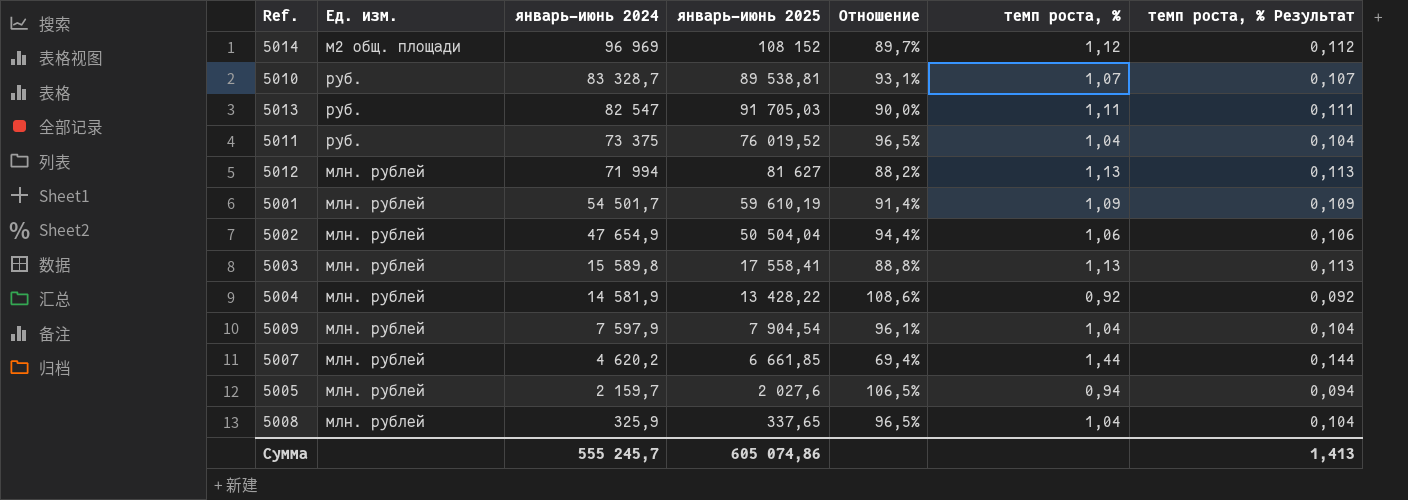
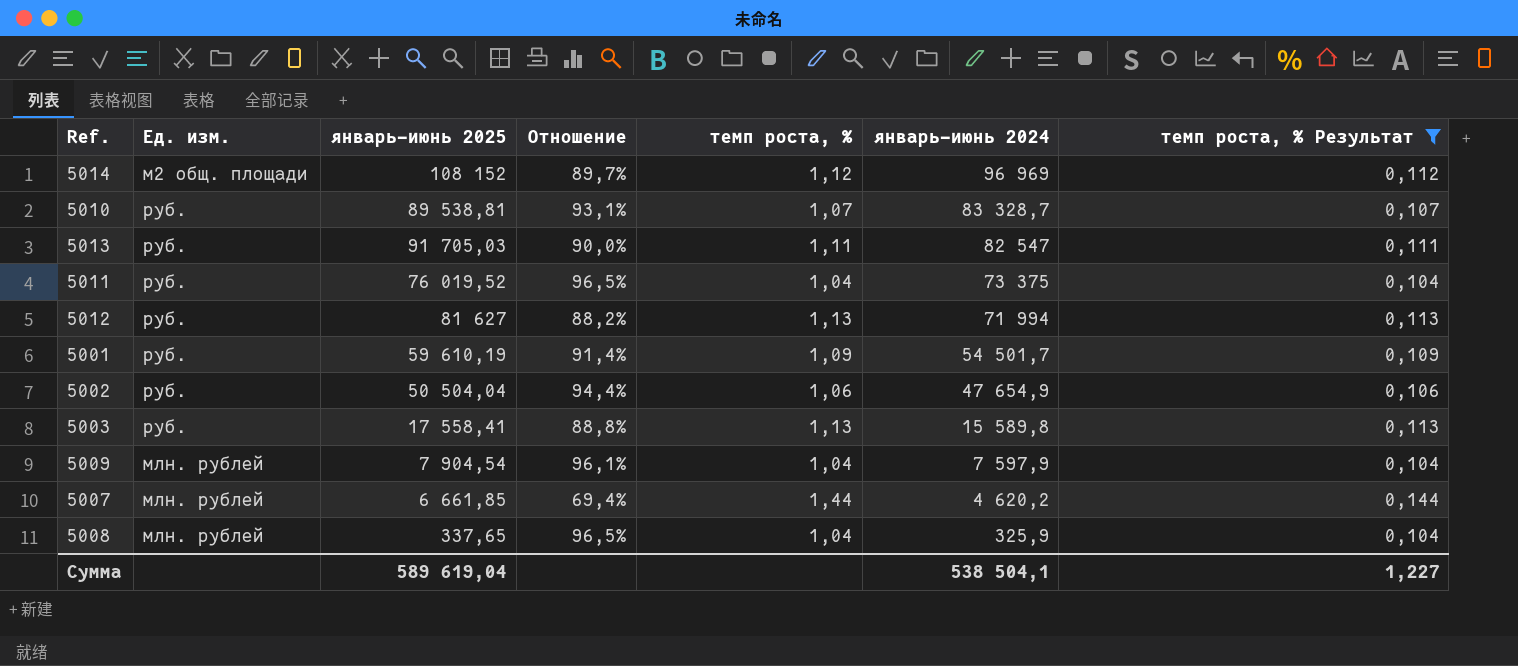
filter: none -> темп роста, % Результат >= 0,104
column январь-июнь 2024 | position: 3 -> 6
5012 | Ед. изм.: млн. рублей -> руб.
5001 | Ед. изм.: млн. рублей -> руб.
5002 | Ед. изм.: млн. рублей -> руб.
5003 | Ед. изм.: млн. рублей -> руб.
Сумма | январь-июнь 2025: 605 074,86 -> 589 619,04
Сумма | январь-июнь 2024: 555 245,7 -> 538 504,1
Сумма | темп роста, % Результат: 1,413 -> 1,227

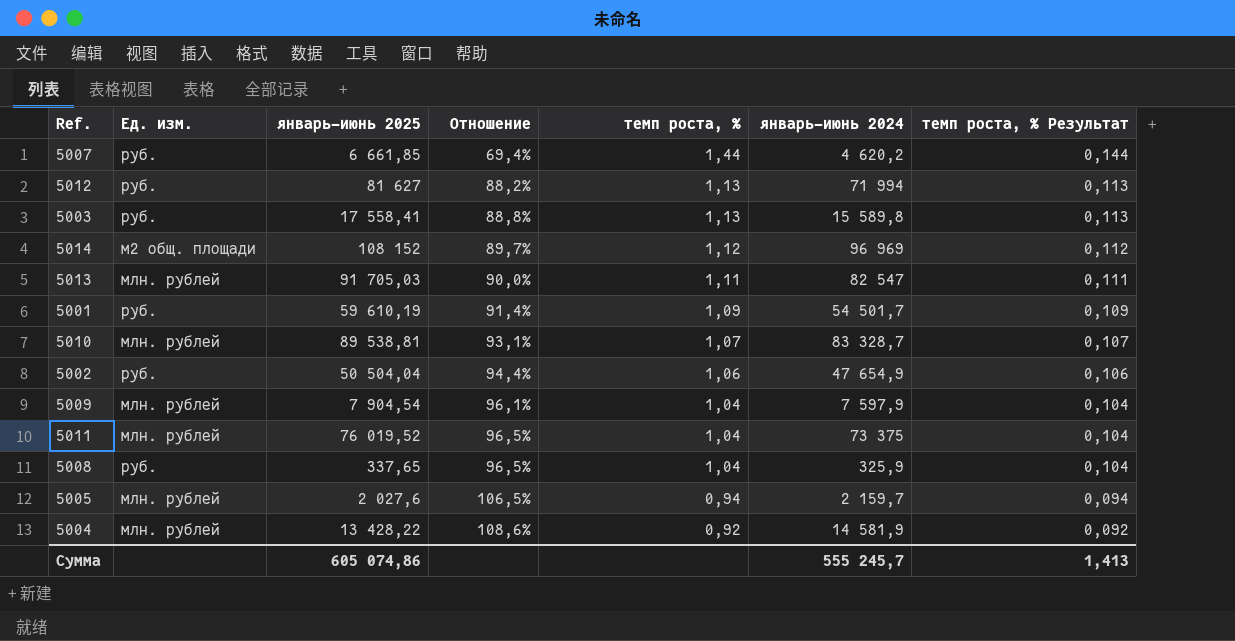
filter: темп роста, % Результат >= 0,104 -> none
row order: январь-июнь 2024 descending -> Отношение ascending
5007 | Ед. изм.: млн. рублей -> руб.
5013 | Ед. изм.: руб. -> млн. рублей
5010 | Ед. изм.: руб. -> млн. рублей
5011 | Ед. изм.: руб. -> млн. рублей
5008 | Ед. изм.: млн. рублей -> руб.
Сумма | январь-июнь 2025: 589 619,04 -> 605 074,86
Сумма | январь-июнь 2024: 538 504,1 -> 555 245,7
Сумма | темп роста, % Результат: 1,227 -> 1,413

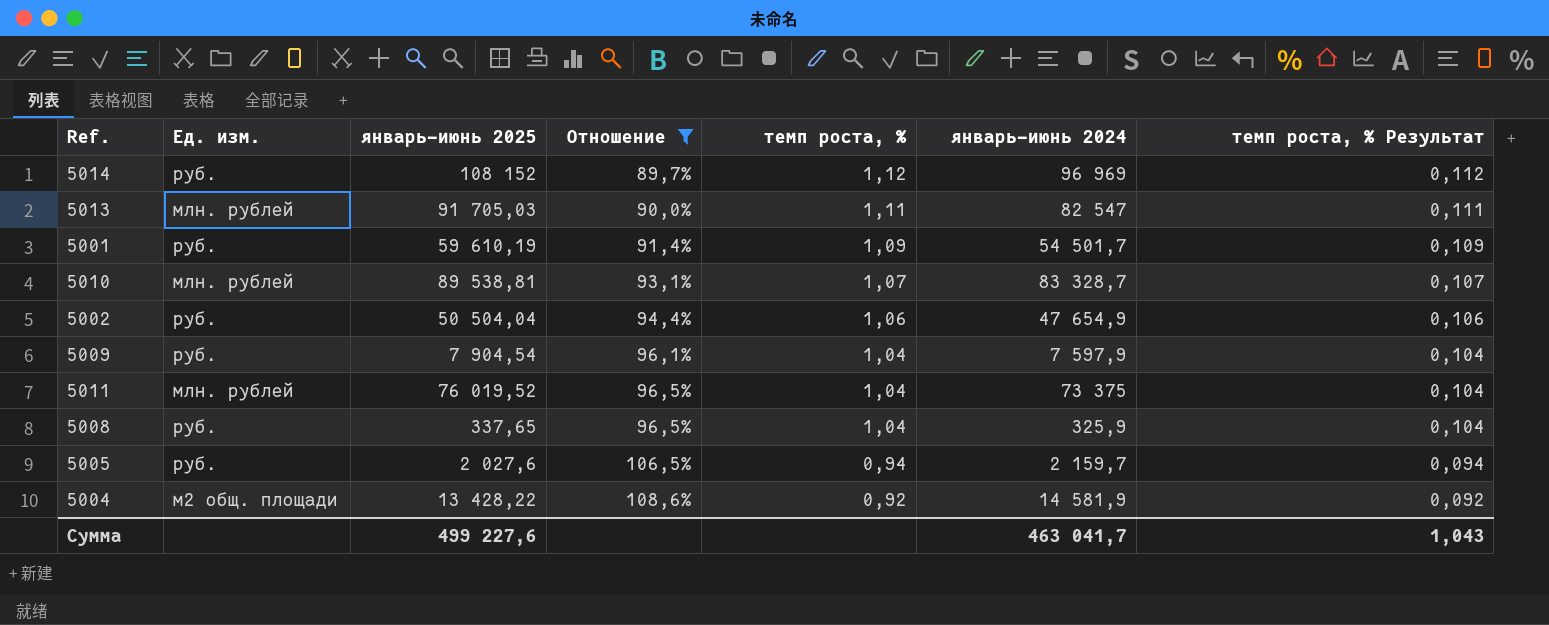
filter: none -> Отношение >= 89,7%
5014 | Ед. изм.: м2 общ. площади -> руб.
5009 | Ед. изм.: млн. рублей -> руб.
5005 | Ед. изм.: млн. рублей -> руб.
5004 | Ед. изм.: млн. рублей -> м2 общ. площади
Сумма | январь-июнь 2025: 605 074,86 -> 499 227,6
Сумма | январь-июнь 2024: 555 245,7 -> 463 041,7
Сумма | темп роста, % Результат: 1,413 -> 1,043

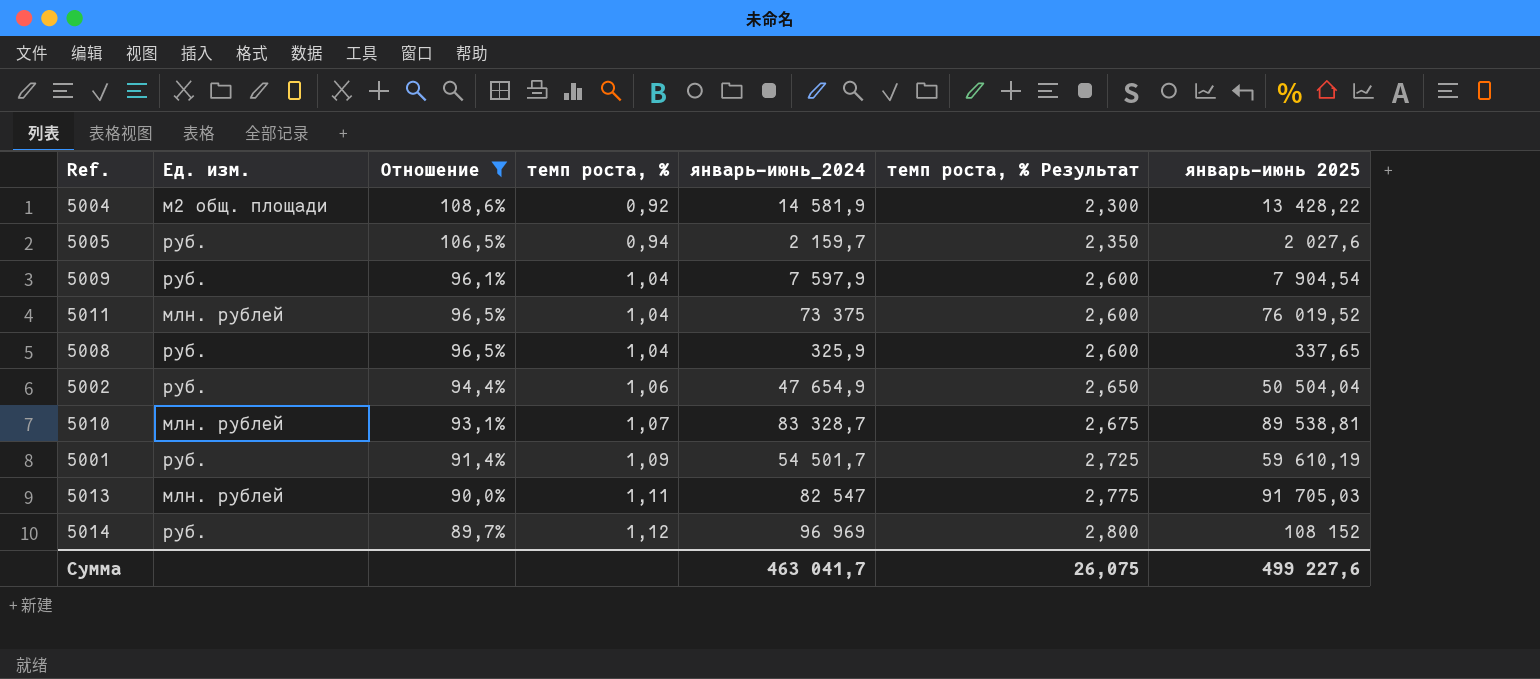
row order: Отношение ascending -> темп роста, % ascending
column name: январь-июнь 2024 -> январь-июнь_2024
column темп роста, % Результат | formula: [темп роста, %] * 0,1 -> [темп роста, %] * 2,5
column январь-июнь 2025 | position: 3 -> 7
Сумма | темп роста, % Результат: 1,043 -> 26,075

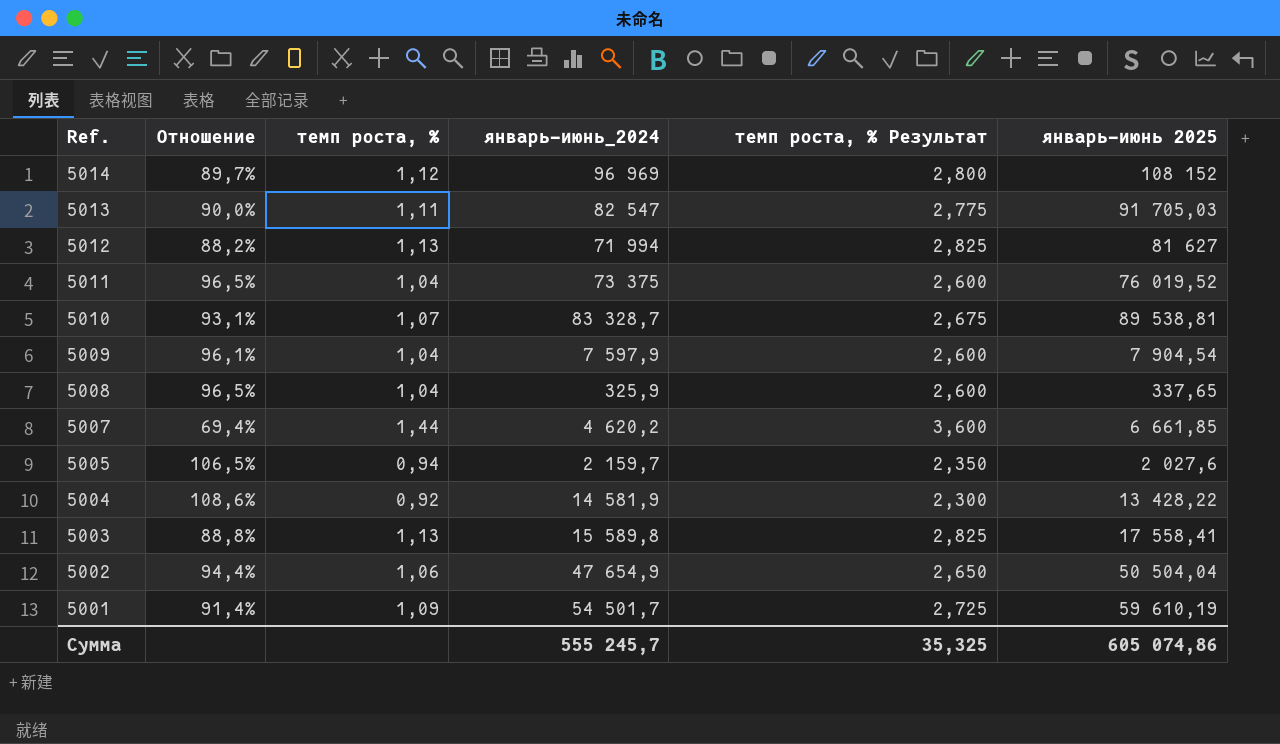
filter: Отношение >= 89,7% -> none
row order: темп роста, % ascending -> Ref. descending
column Ед. изм. | position: 2 -> none
Сумма | январь-июнь_2024: 463 041,7 -> 555 245,7
Сумма | темп роста, % Результат: 26,075 -> 35,325
Сумма | январь-июнь 2025: 499 227,6 -> 605 074,86

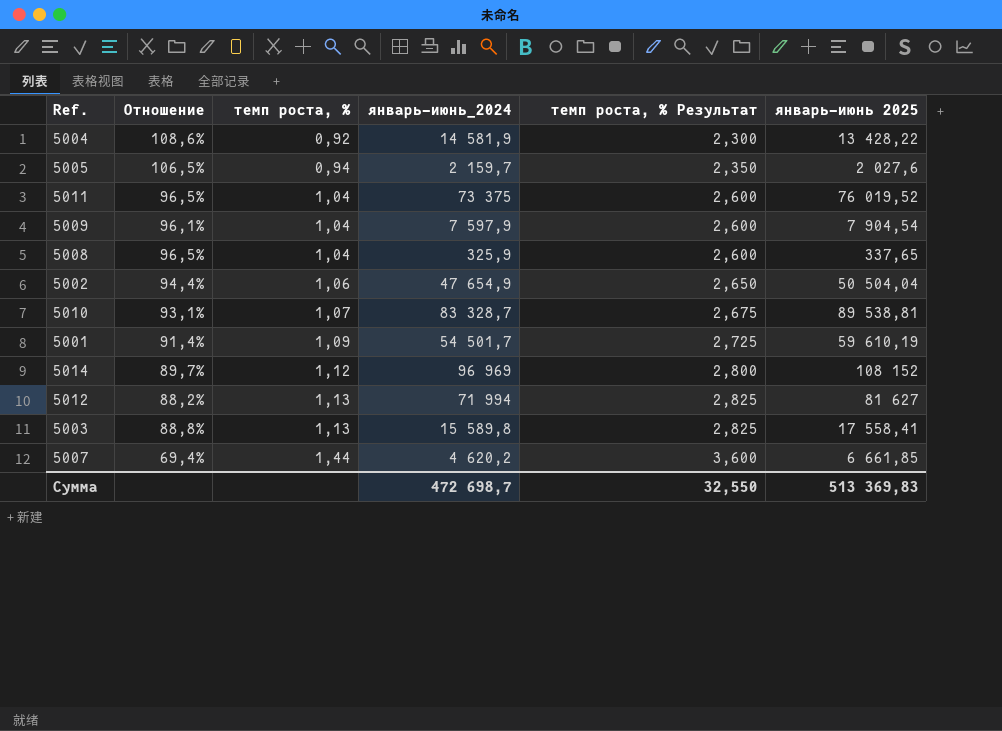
row order: Ref. descending -> темп роста, % ascending
row 5013: 90,0% | 1,11 | 82 547 | 2,775 | 91 705,03 -> none
Сумма | январь-июнь_2024: 555 245,7 -> 472 698,7
Сумма | темп роста, % Результат: 35,325 -> 32,550
Сумма | январь-июнь 2025: 605 074,86 -> 513 369,83

